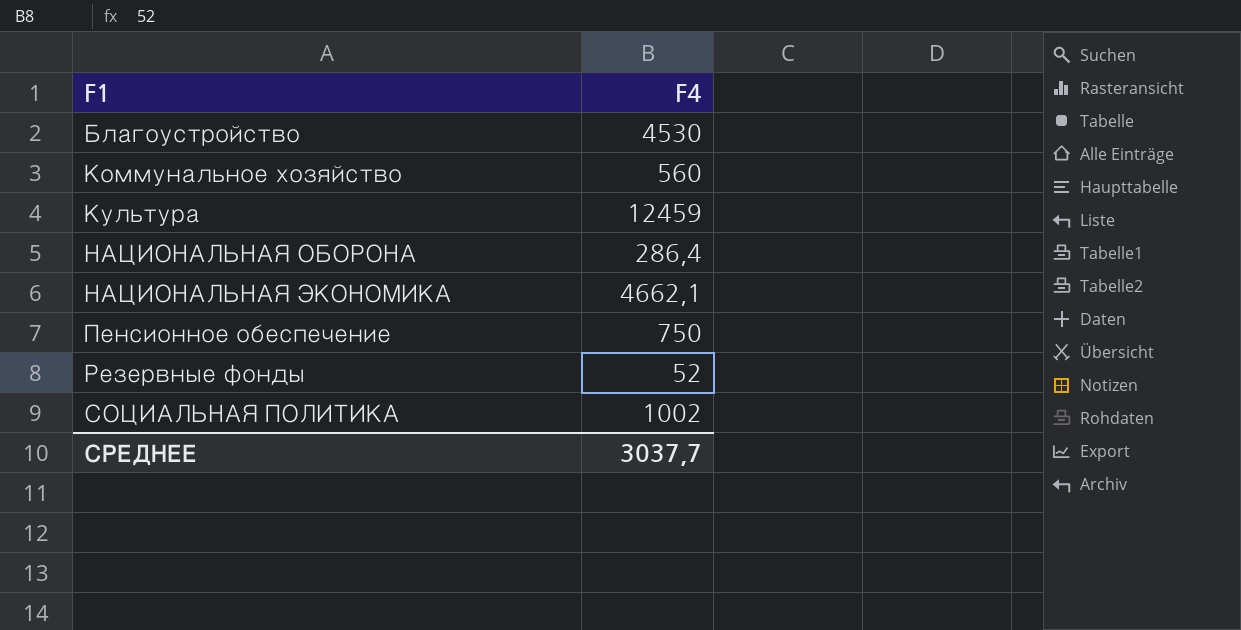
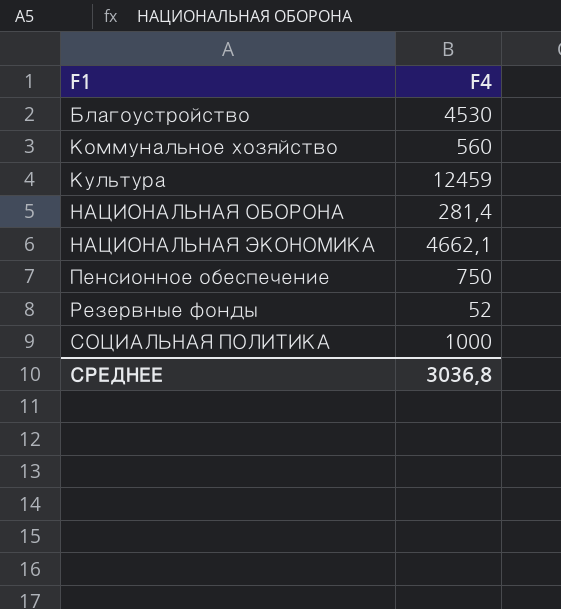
НАЦИОНАЛЬНАЯ ОБОРОНА | F4: 286,4 -> 281,4
СОЦИАЛЬНАЯ ПОЛИТИКА | F4: 1002 -> 1000
СРЕДНЕЕ | F4: 3037,7 -> 3036,8

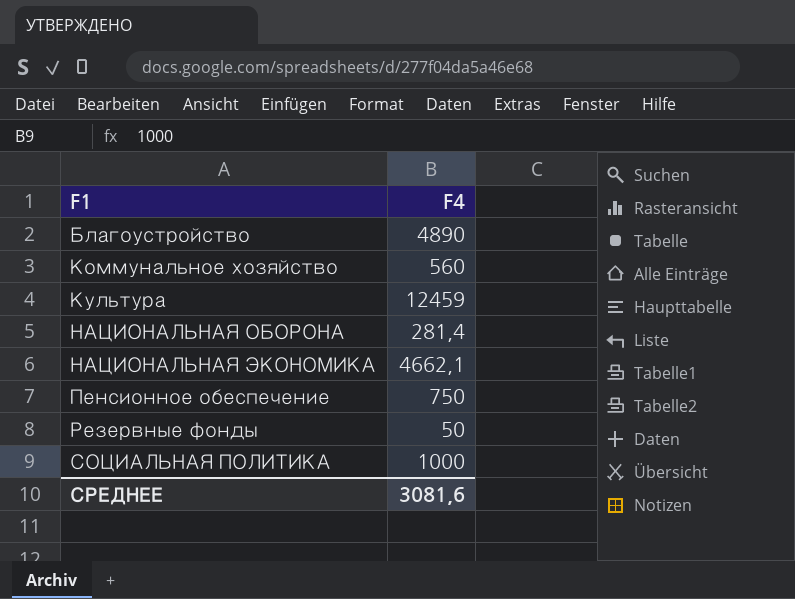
Благоустройство | F4: 4530 -> 4890
Резервные фонды | F4: 52 -> 50
СРЕДНЕЕ | F4: 3036,8 -> 3081,6

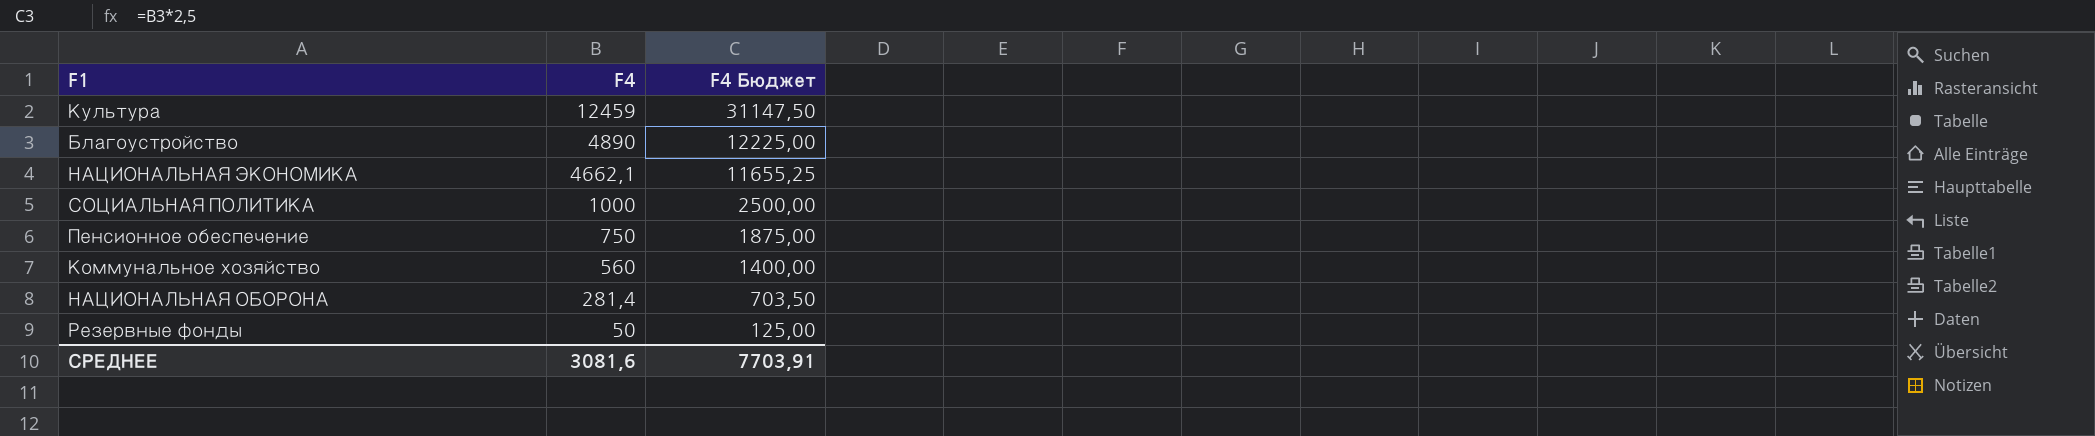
row order: F1 ascending -> F4 descending
column F4 Бюджет | formula: none -> [F4] * 2,5

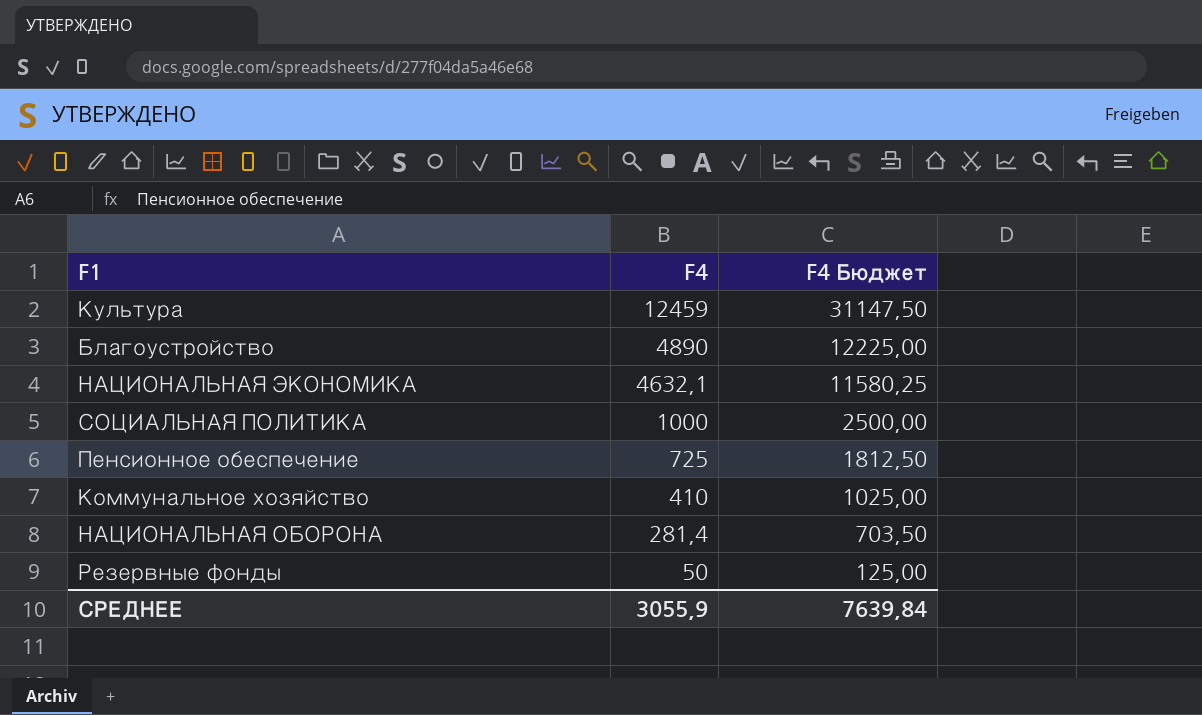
НАЦИОНАЛЬНАЯ ЭКОНОМИКА | F4: 4662,1 -> 4632,1
НАЦИОНАЛЬНАЯ ЭКОНОМИКА | F4 Бюджет: 11655,25 -> 11580,25
Пенсионное обеспечение | F4: 750 -> 725
Пенсионное обеспечение | F4 Бюджет: 1875,00 -> 1812,50
Коммунальное хозяйство | F4: 560 -> 410
Коммунальное хозяйство | F4 Бюджет: 1400,00 -> 1025,00
СРЕДНЕЕ | F4: 3081,6 -> 3055,9
СРЕДНЕЕ | F4 Бюджет: 7703,91 -> 7639,84

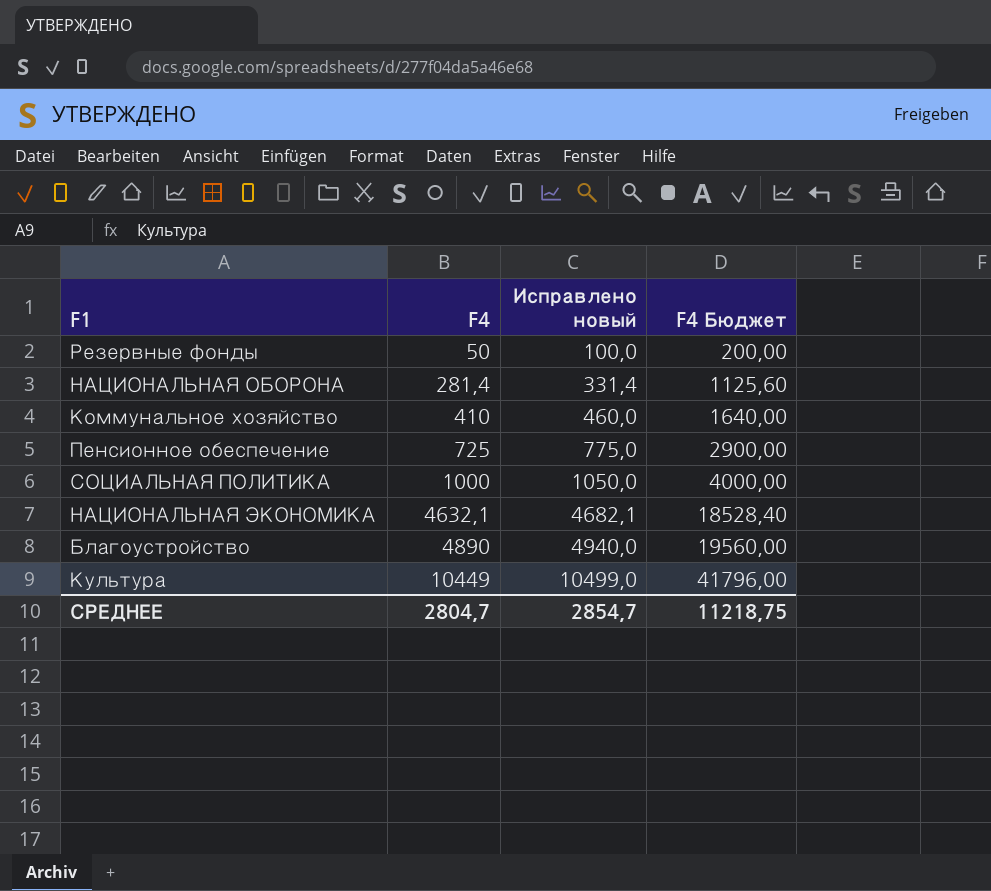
row order: F4 descending -> F4 ascending
column Исправлено новый | formula: none -> [F4] + 50
column F4 Бюджет | formula: [F4] * 2,5 -> [F4] * 4
Культура | F4: 12459 -> 10449
СРЕДНЕЕ | F4: 3055,9 -> 2804,7
СРЕДНЕЕ | F4 Бюджет: 7639,84 -> 11218,75

